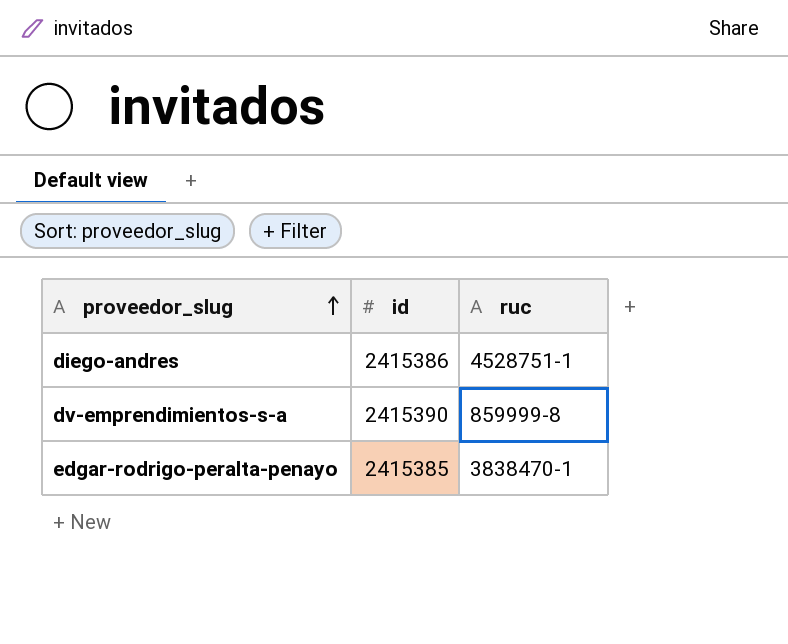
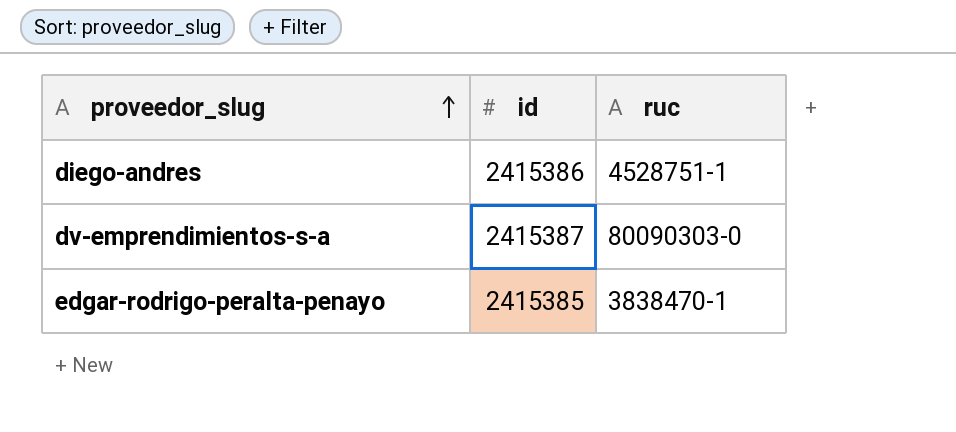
dv-emprendimientos-s-a | id: 2415390 -> 2415387
dv-emprendimientos-s-a | ruc: 859999-8 -> 80090303-0

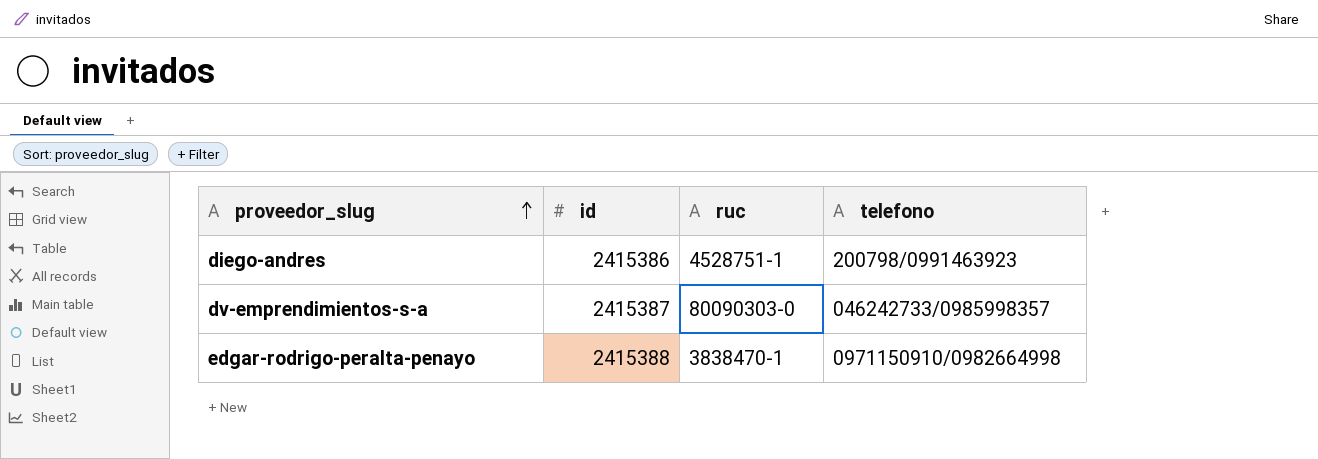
column telefono | position: none -> 4
edgar-rodrigo-peralta-penayo | id: 2415385 -> 2415388

